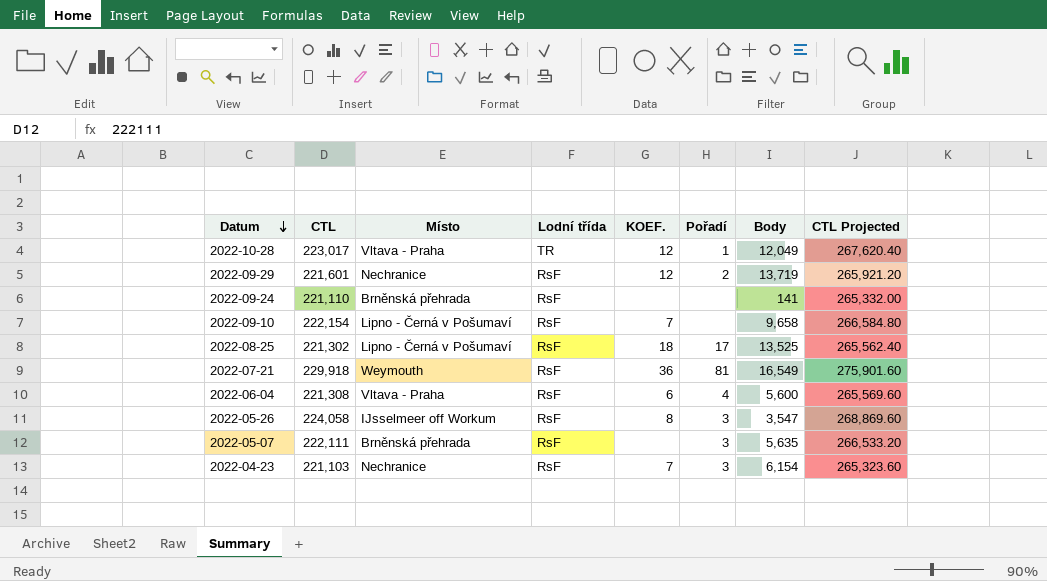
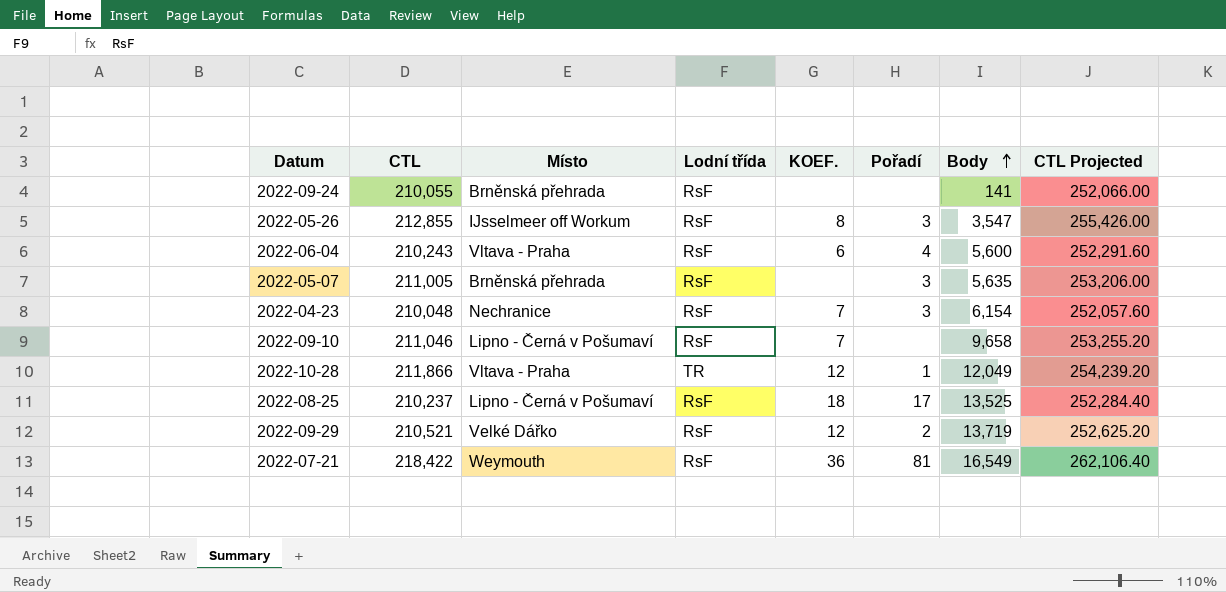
row order: Datum descending -> Body ascending
2022-09-24 | CTL: 221,110 -> 210,055
2022-09-24 | CTL Projected: 265,332.00 -> 252,066.00
2022-05-26 | CTL: 224,058 -> 212,855
2022-05-26 | CTL Projected: 268,869.60 -> 255,426.00
2022-06-04 | CTL: 221,308 -> 210,243
2022-06-04 | CTL Projected: 265,569.60 -> 252,291.60
2022-05-07 | CTL: 222,111 -> 211,005
2022-05-07 | CTL Projected: 266,533.20 -> 253,206.00
2022-04-23 | CTL: 221,103 -> 210,048
2022-04-23 | CTL Projected: 265,323.60 -> 252,057.60
2022-09-10 | CTL: 222,154 -> 211,046
2022-09-10 | CTL Projected: 266,584.80 -> 253,255.20
2022-10-28 | CTL: 223,017 -> 211,866
2022-10-28 | CTL Projected: 267,620.40 -> 254,239.20
2022-08-25 | CTL: 221,302 -> 210,237
2022-08-25 | CTL Projected: 265,562.40 -> 252,284.40
2022-09-29 | CTL: 221,601 -> 210,521
2022-09-29 | Místo: Nechranice -> Velké Dářko
2022-09-29 | CTL Projected: 265,921.20 -> 252,625.20
2022-07-21 | CTL: 229,918 -> 218,422
2022-07-21 | CTL Projected: 275,901.60 -> 262,106.40

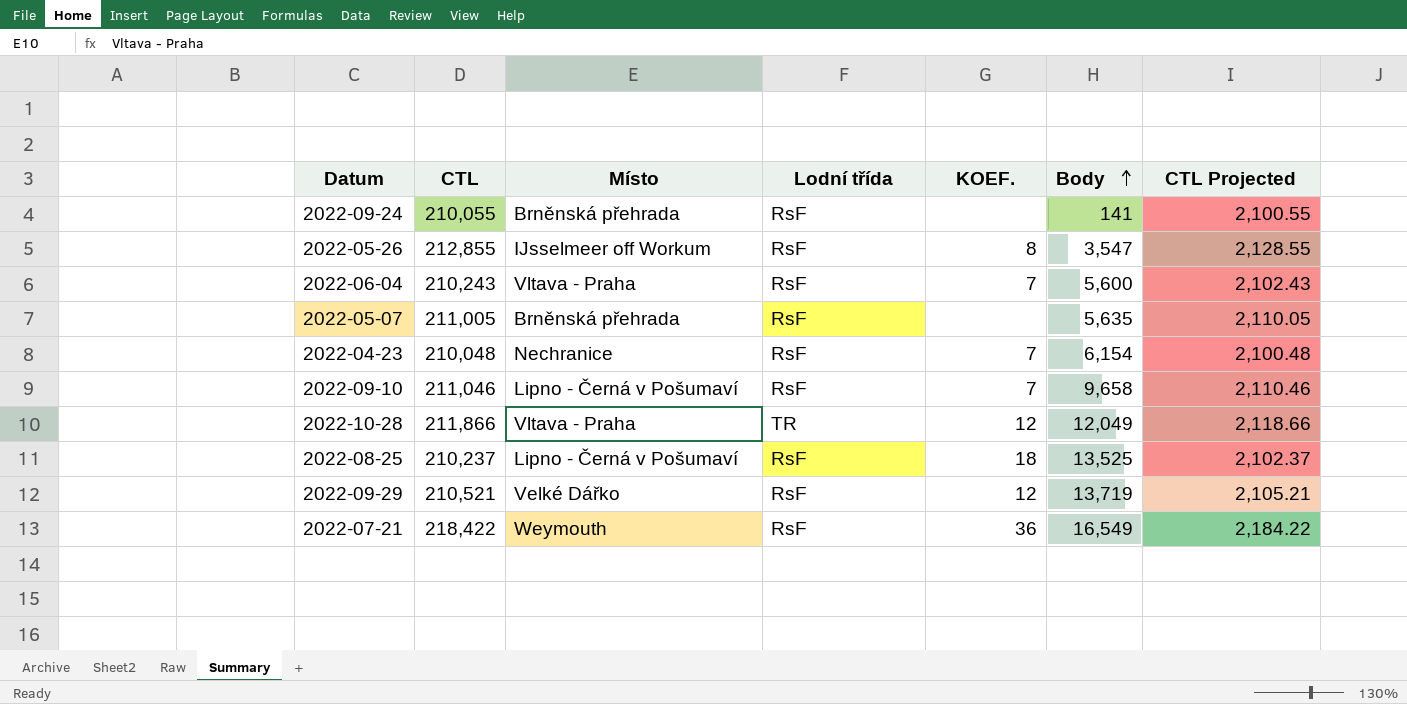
column Pořadí | position: 6 -> none
column CTL Projected | formula: [CTL] * 1.2 -> [CTL] * 0.01
2022-06-04 | KOEF.: 6 -> 7

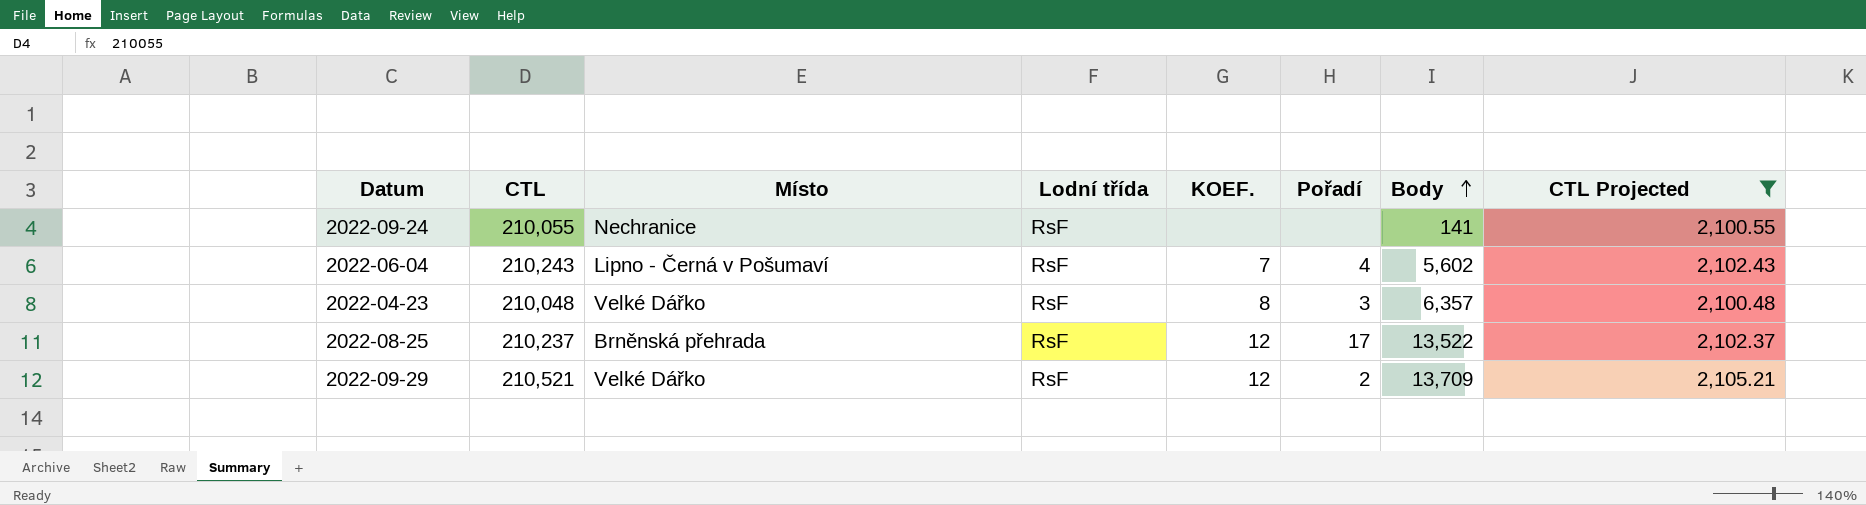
filter: none -> CTL Projected <= 2,105.21
column Pořadí | position: none -> 6
2022-09-24 | Místo: Brněnská přehrada -> Nechranice
2022-06-04 | Místo: Vltava - Praha -> Lipno - Černá v Pošumaví
2022-06-04 | Body: 5,600 -> 5,602
2022-04-23 | Místo: Nechranice -> Velké Dářko
2022-04-23 | KOEF.: 7 -> 8
2022-04-23 | Body: 6,154 -> 6,357
2022-08-25 | Místo: Lipno - Černá v Pošumaví -> Brněnská přehrada
2022-08-25 | KOEF.: 18 -> 12
2022-08-25 | Body: 13,525 -> 13,522
2022-09-29 | Body: 13,719 -> 13,709

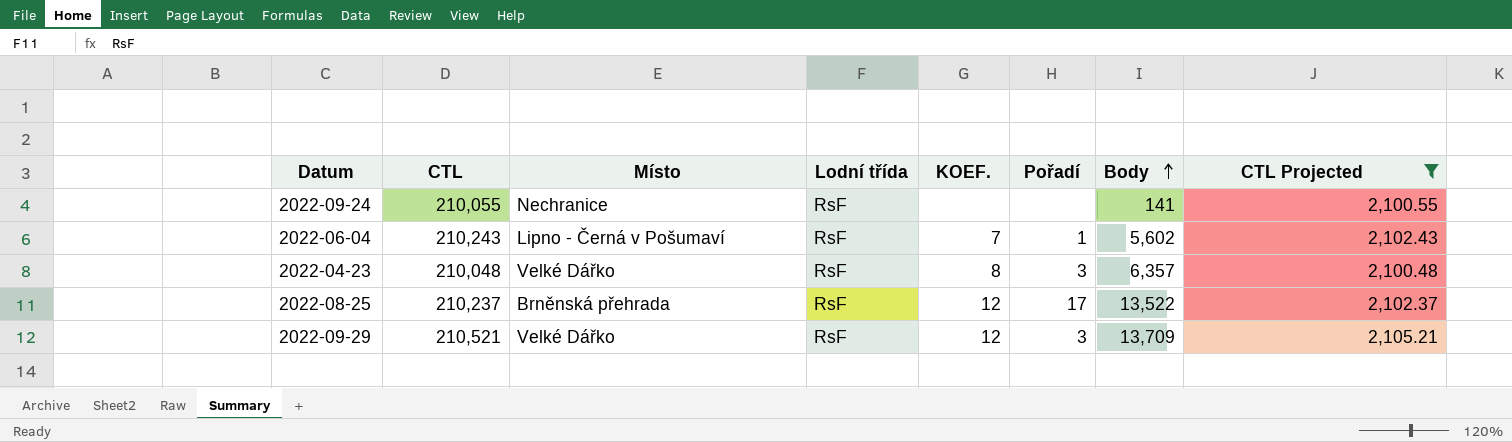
2022-06-04 | Pořadí: 4 -> 1
2022-09-29 | Pořadí: 2 -> 3

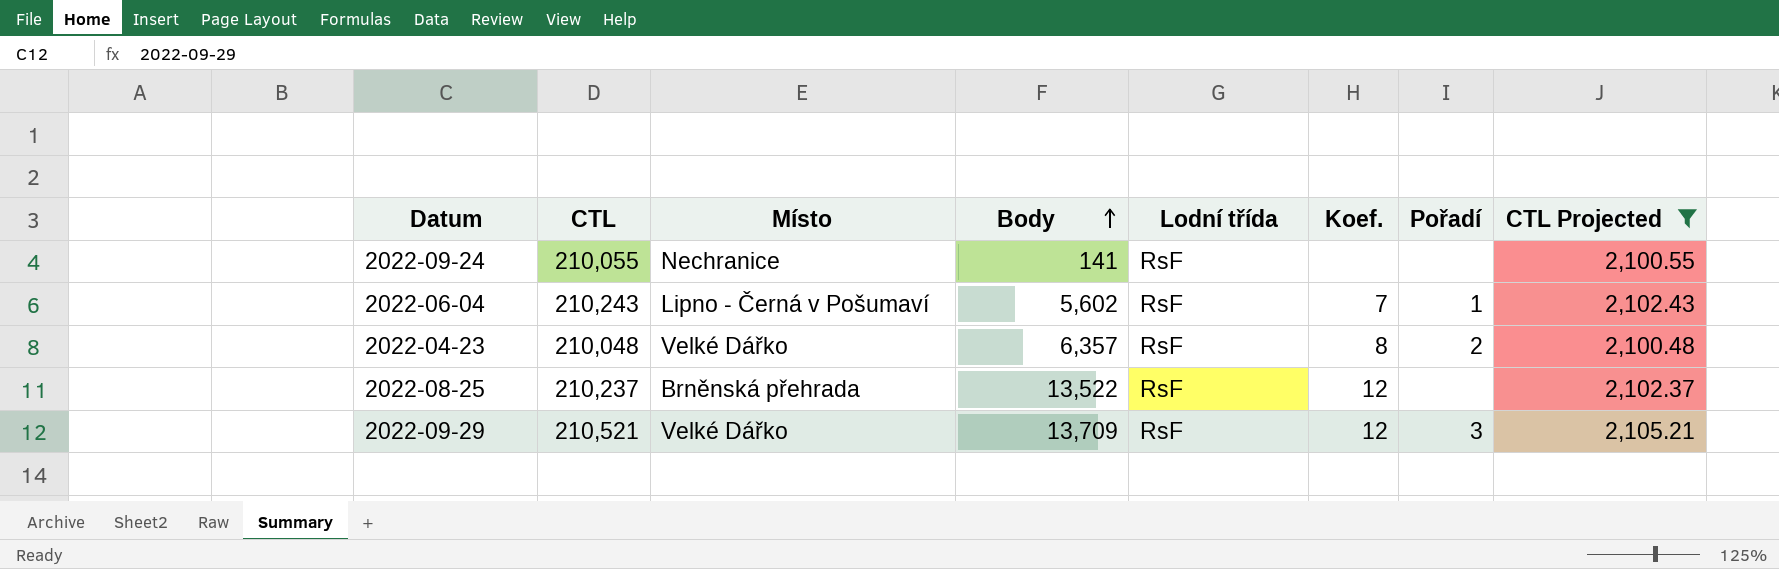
column Body | position: 7 -> 4
column name: KOEF. -> Koef.
2022-04-23 | Pořadí: 3 -> 2
2022-08-25 | Pořadí: 17 -> none

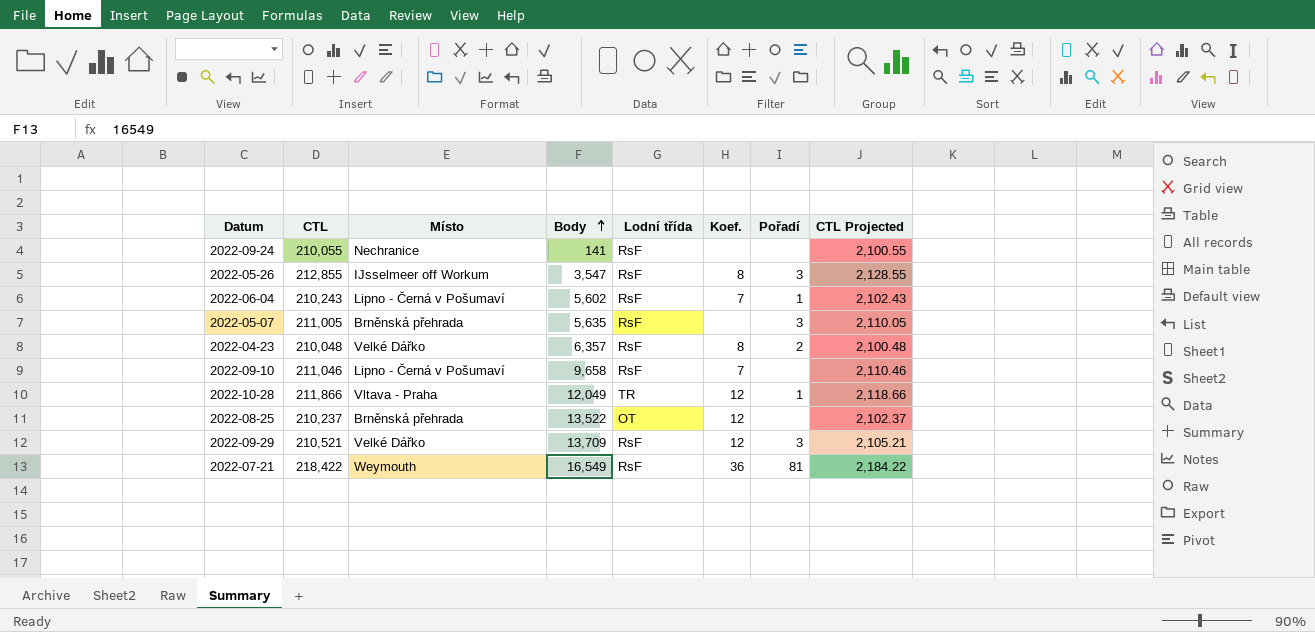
filter: CTL Projected <= 2,105.21 -> none
2022-08-25 | Lodní třída: RsF -> OT

